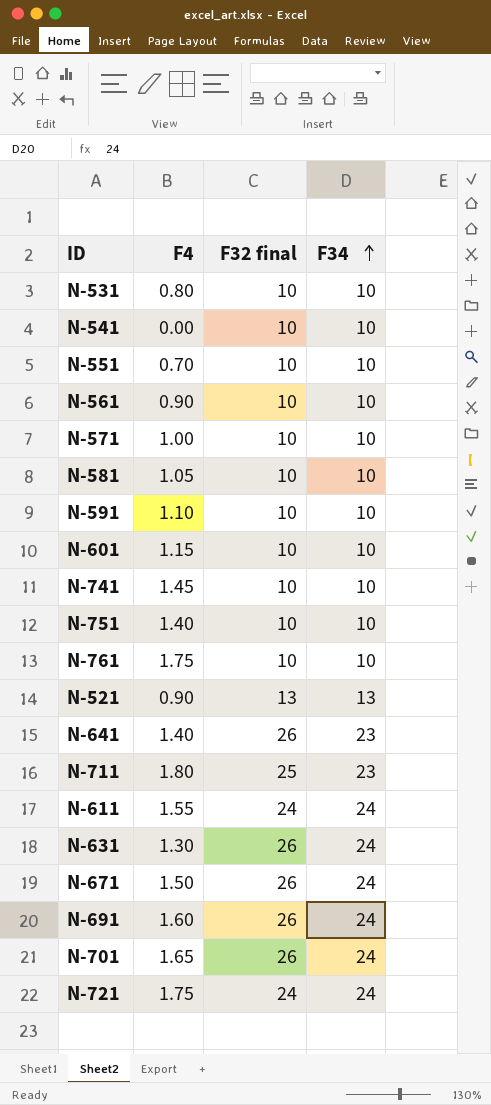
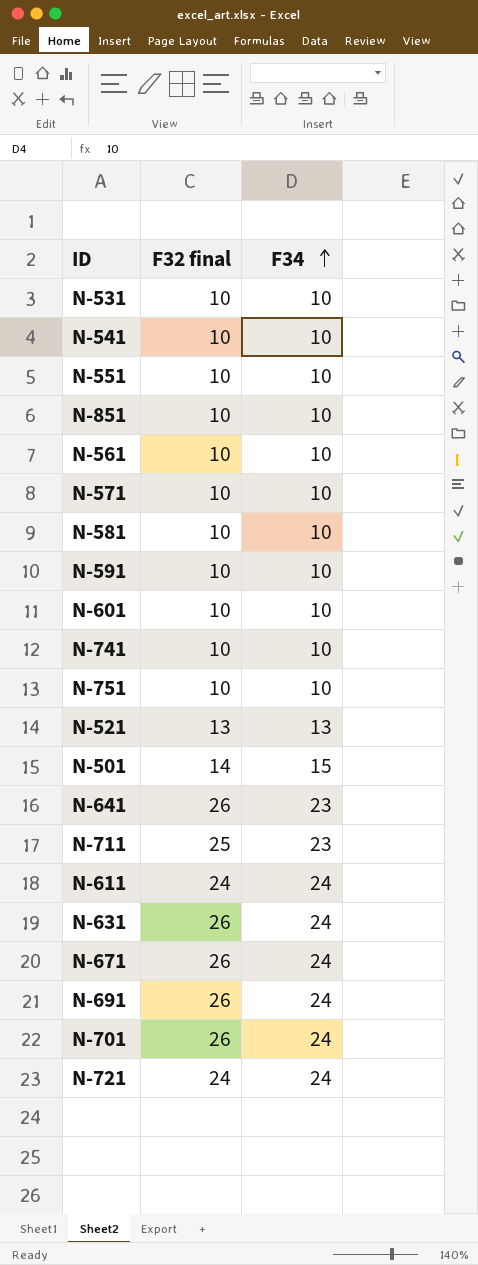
column F4 | position: 2 -> none
row N-761: 1.75 | 10 | 10 -> none
row N-851: none -> 10 | 10
row N-501: none -> 14 | 15

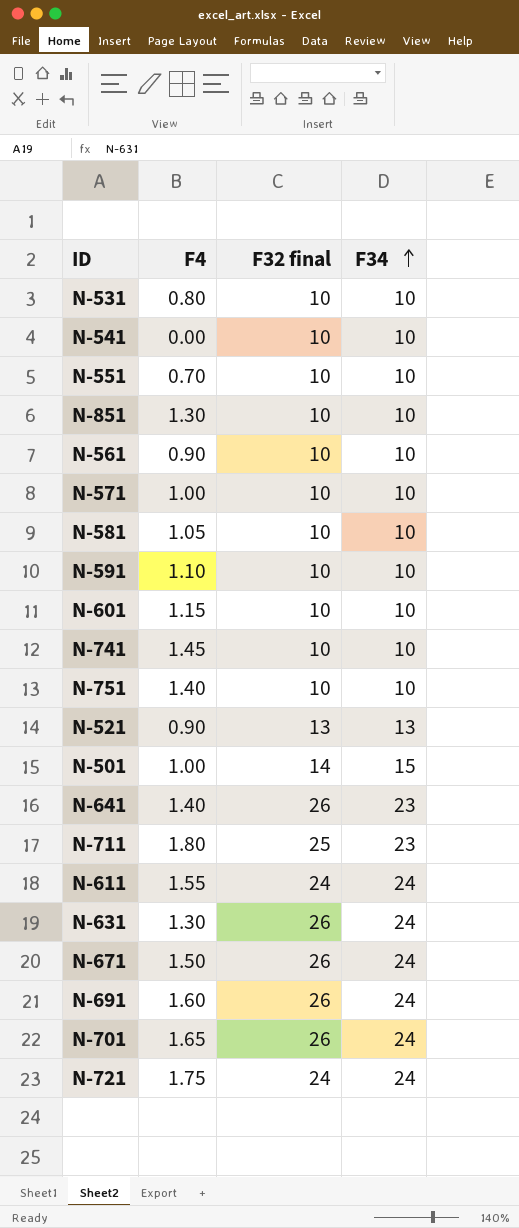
column F4 | position: none -> 2

